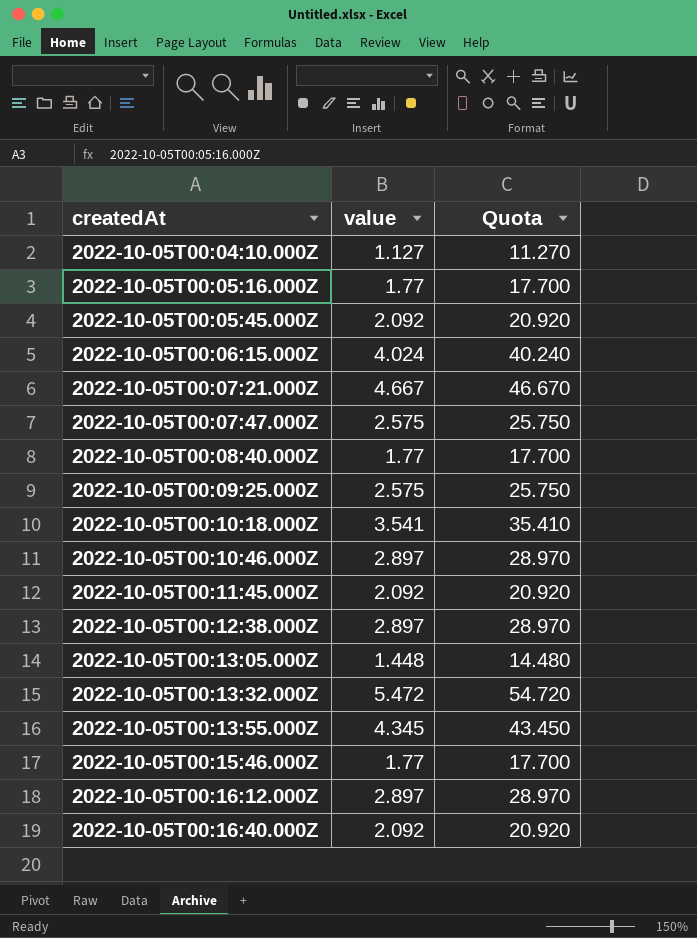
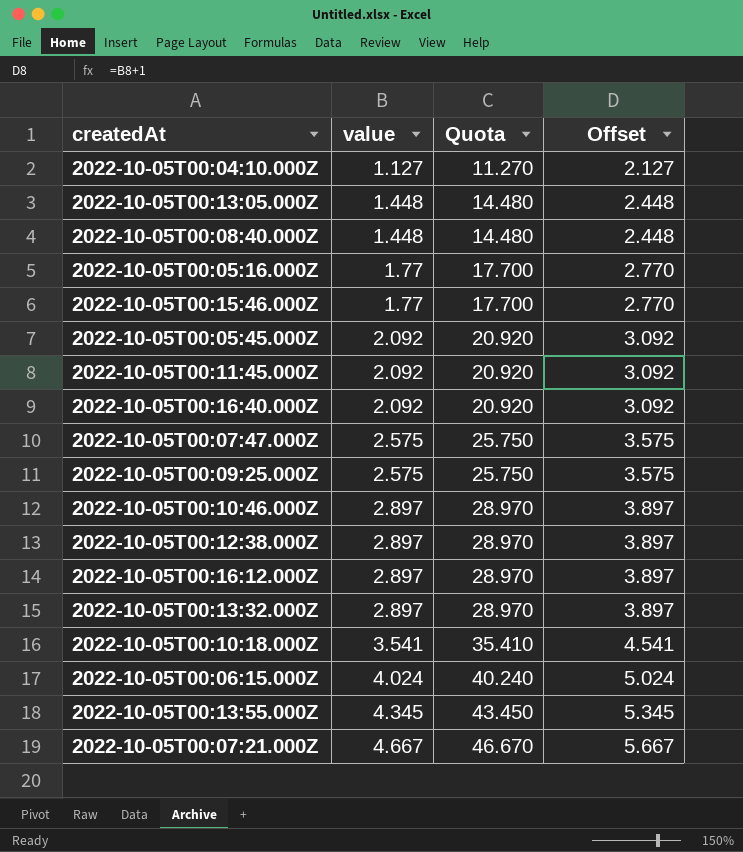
row order: createdAt ascending -> value ascending
column Offset | formula: none -> [value] + 1
2022-10-05T00:08:40.000Z | value: 1.77 -> 1.448
2022-10-05T00:08:40.000Z | Quota: 17.700 -> 14.480
2022-10-05T00:13:32.000Z | value: 5.472 -> 2.897
2022-10-05T00:13:32.000Z | Quota: 54.720 -> 28.970

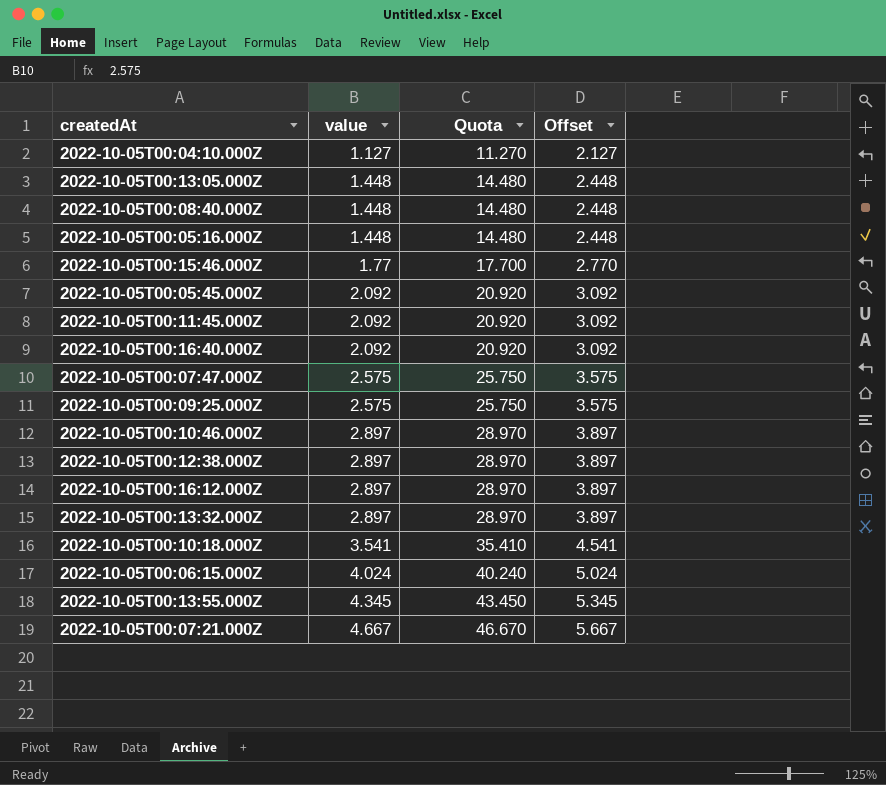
2022-10-05T00:05:16.000Z | value: 1.77 -> 1.448
2022-10-05T00:05:16.000Z | Quota: 17.700 -> 14.480
2022-10-05T00:05:16.000Z | Offset: 2.770 -> 2.448

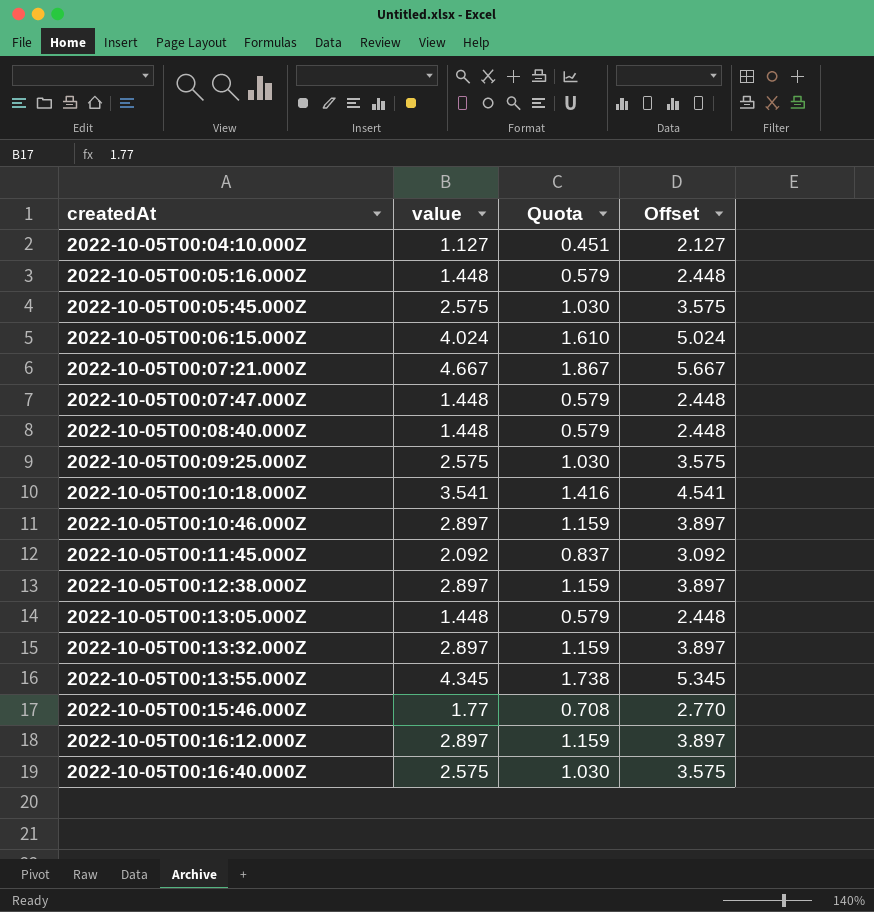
row order: value ascending -> createdAt ascending
column Quota | formula: [value] * 10 -> [value] * 0.4
2022-10-05T00:05:45.000Z | value: 2.092 -> 2.575
2022-10-05T00:05:45.000Z | Offset: 3.092 -> 3.575
2022-10-05T00:07:47.000Z | value: 2.575 -> 1.448
2022-10-05T00:07:47.000Z | Offset: 3.575 -> 2.448
2022-10-05T00:16:40.000Z | value: 2.092 -> 2.575
2022-10-05T00:16:40.000Z | Offset: 3.092 -> 3.575

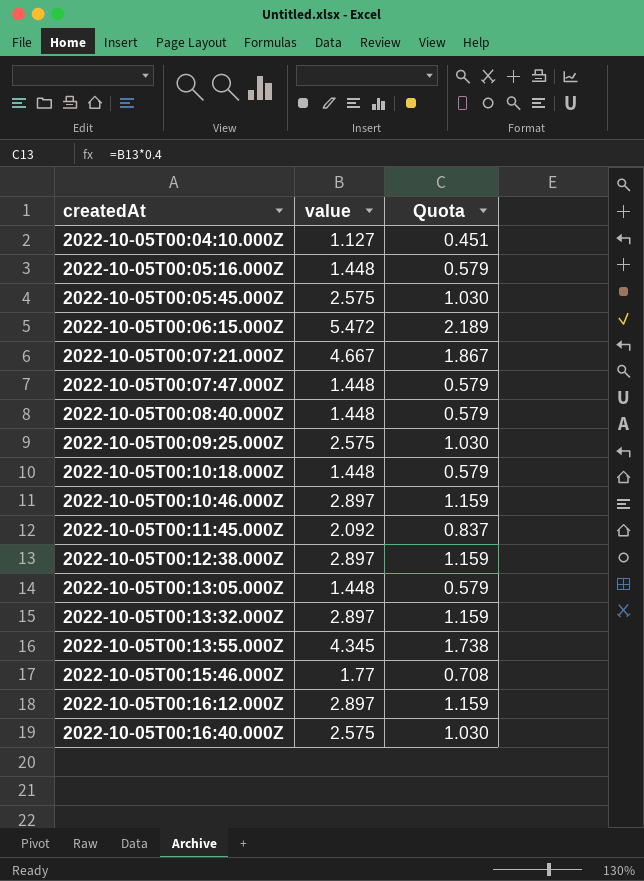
column Offset | formula: [value] + 1 -> none
2022-10-05T00:06:15.000Z | value: 4.024 -> 5.472
2022-10-05T00:06:15.000Z | Quota: 1.610 -> 2.189
2022-10-05T00:10:18.000Z | value: 3.541 -> 1.448
2022-10-05T00:10:18.000Z | Quota: 1.416 -> 0.579

